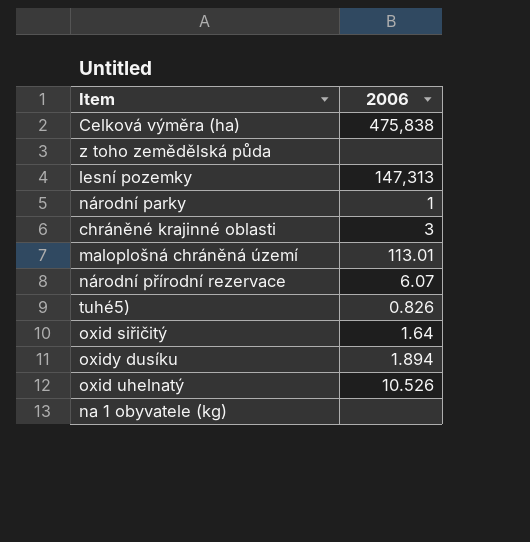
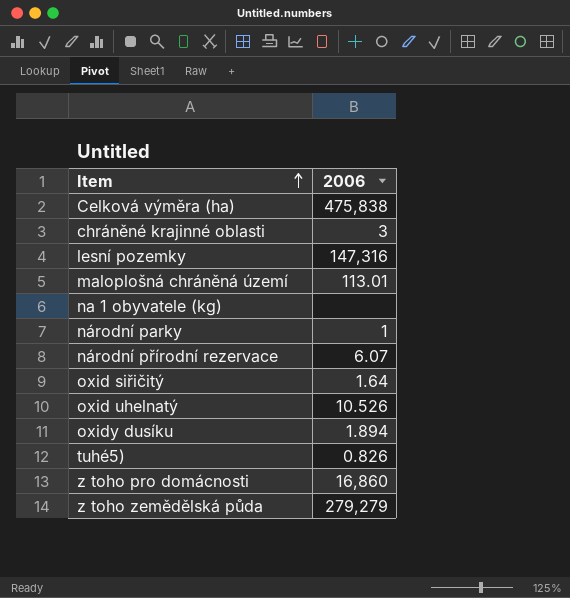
row order: none -> Item ascending
lesní pozemky | 2006: 147,313 -> 147,316
row z toho pro domácnosti: none -> 16,860
z toho zemědělská půda | 2006: none -> 279,279

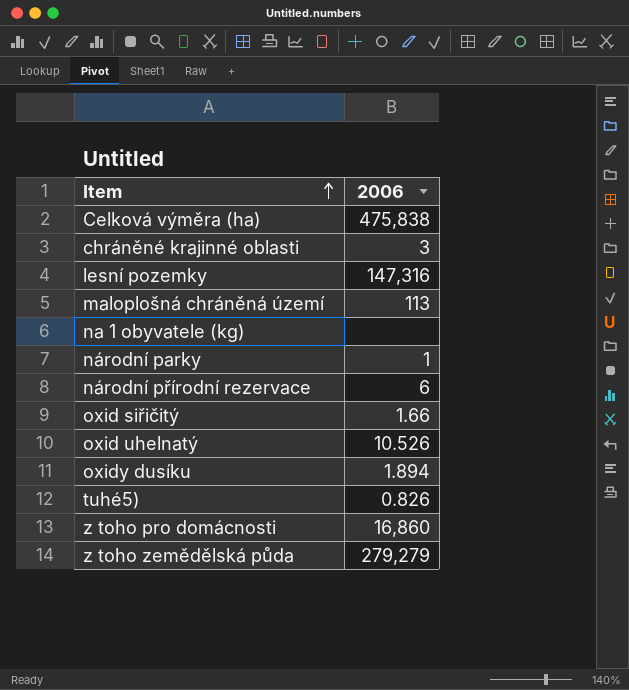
maloplošná chráněná území | 2006: 113.01 -> 113
národní přírodní rezervace | 2006: 6.07 -> 6
oxid siřičitý | 2006: 1.64 -> 1.66

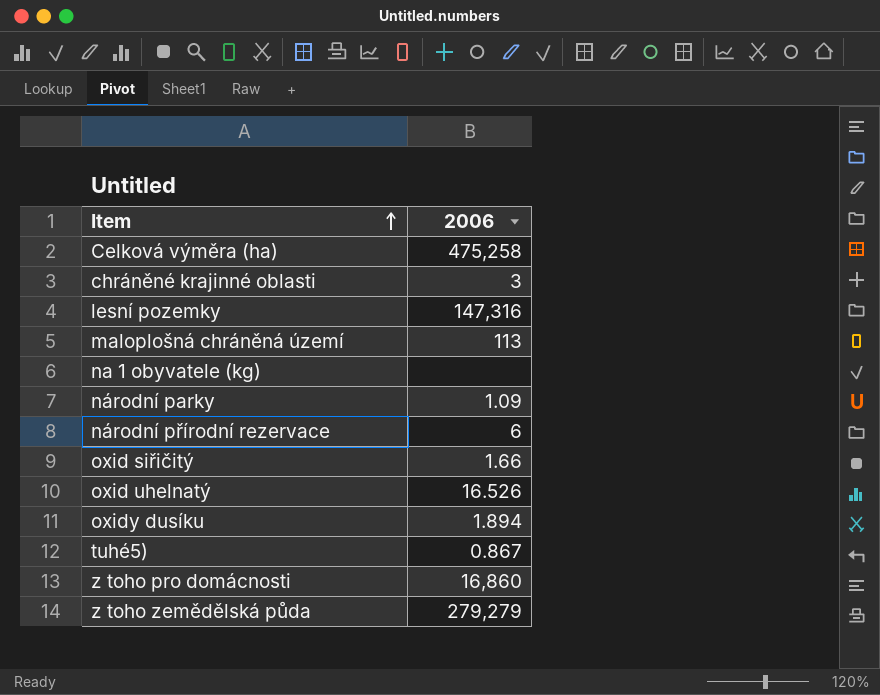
Celková výměra (ha) | 2006: 475,838 -> 475,258
národní parky | 2006: 1 -> 1.09
oxid uhelnatý | 2006: 10.526 -> 16.526
tuhé5) | 2006: 0.826 -> 0.867

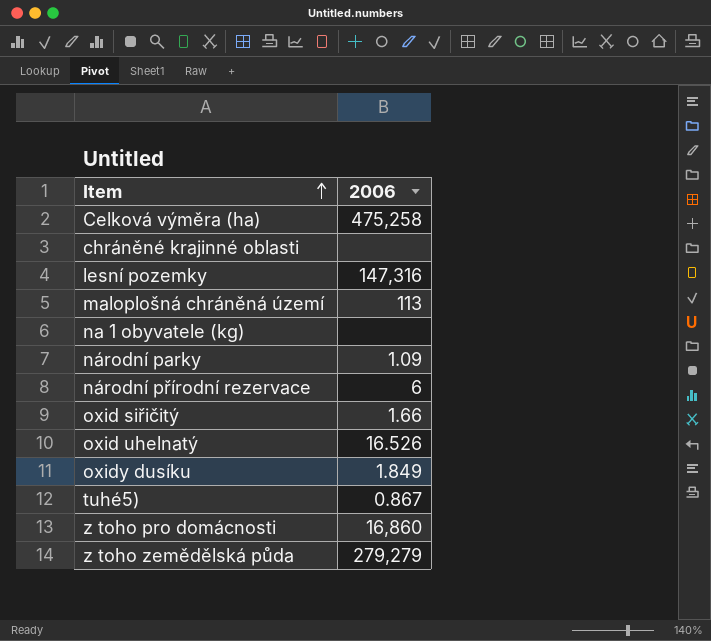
chráněné krajinné oblasti | 2006: 3 -> none
oxidy dusíku | 2006: 1.894 -> 1.849

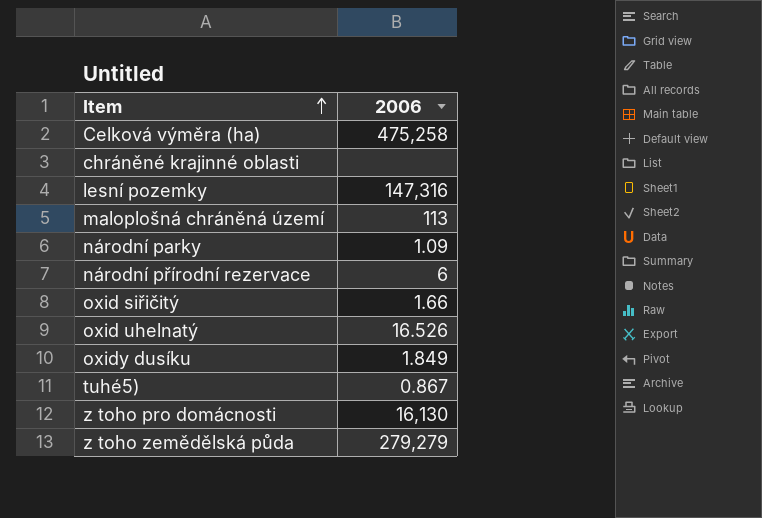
row na 1 obyvatele (kg): none -> none
z toho pro domácnosti | 2006: 16,860 -> 16,130

